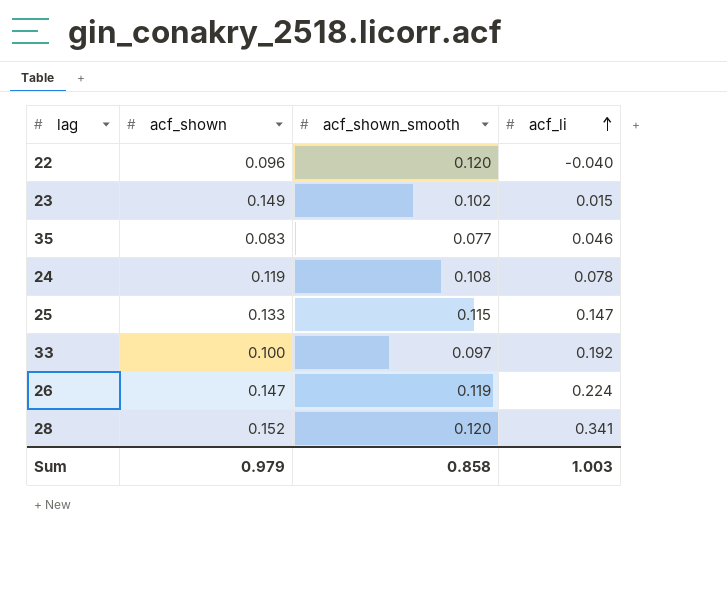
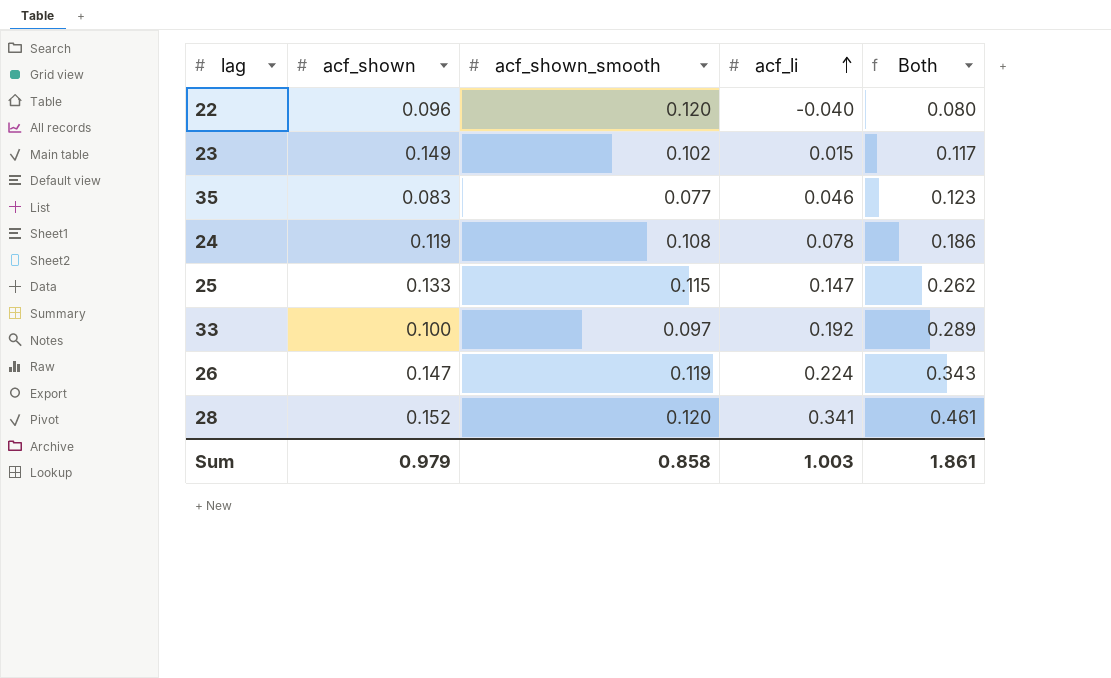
column Both | formula: none -> [acf_shown_smooth] + [acf_li]

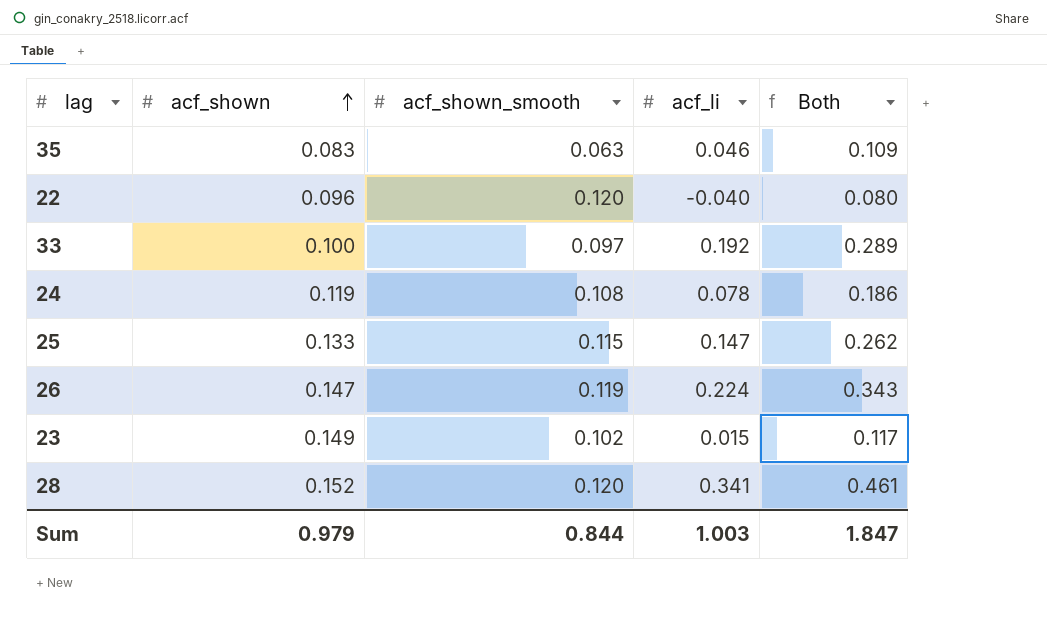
row order: acf_li ascending -> acf_shown ascending
35 | acf_shown_smooth: 0.077 -> 0.063
35 | Both: 0.123 -> 0.109
Sum | acf_shown_smooth: 0.858 -> 0.844
Sum | Both: 1.861 -> 1.847

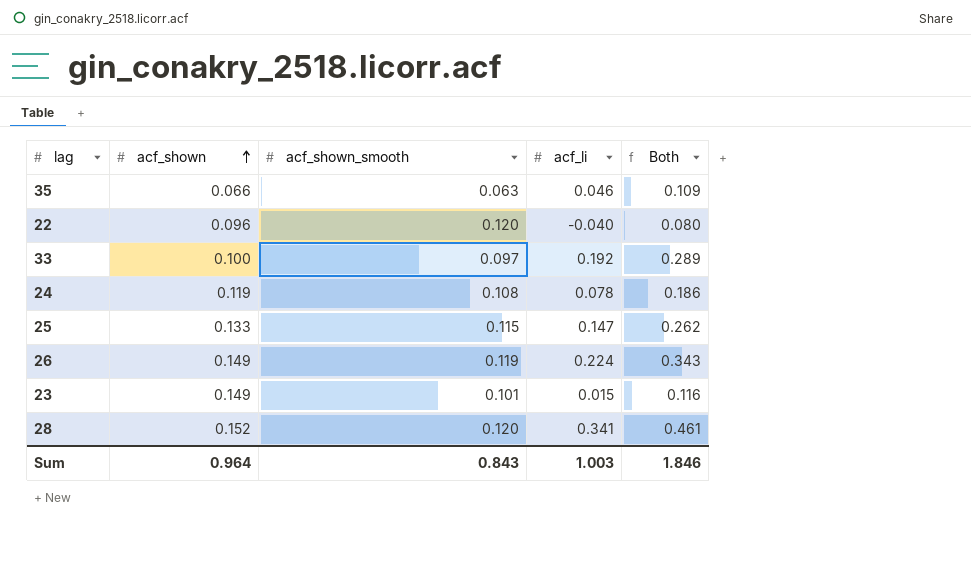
35 | acf_shown: 0.083 -> 0.066
26 | acf_shown: 0.147 -> 0.149
23 | acf_shown_smooth: 0.102 -> 0.101
23 | Both: 0.117 -> 0.116
Sum | acf_shown: 0.979 -> 0.964
Sum | acf_shown_smooth: 0.844 -> 0.843
Sum | Both: 1.847 -> 1.846

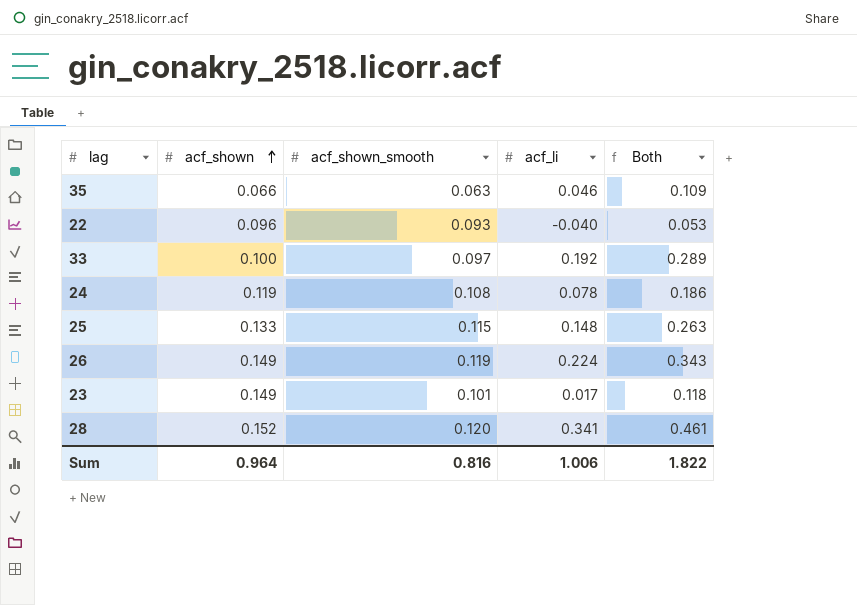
22 | acf_shown_smooth: 0.120 -> 0.093
22 | Both: 0.080 -> 0.053
25 | acf_li: 0.147 -> 0.148
25 | Both: 0.262 -> 0.263
23 | acf_li: 0.015 -> 0.017
23 | Both: 0.116 -> 0.118
Sum | acf_shown_smooth: 0.843 -> 0.816
Sum | acf_li: 1.003 -> 1.006
Sum | Both: 1.846 -> 1.822

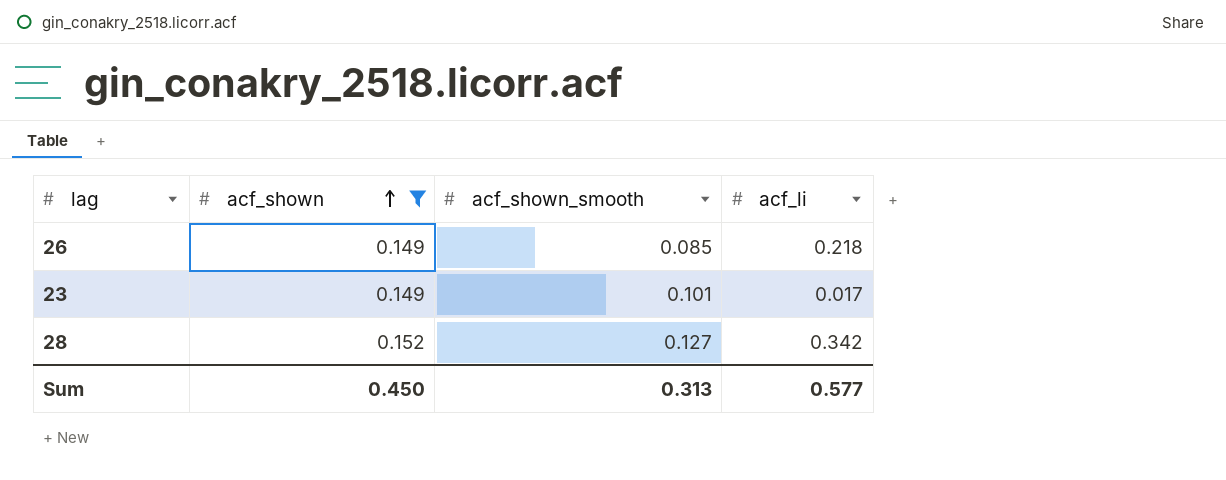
filter: none -> acf_shown >= 0.149
column Both | formula: [acf_shown_smooth] + [acf_li] -> none
26 | acf_shown_smooth: 0.119 -> 0.085
26 | acf_li: 0.224 -> 0.218
28 | acf_shown_smooth: 0.120 -> 0.127
28 | acf_li: 0.341 -> 0.342
Sum | acf_shown: 0.964 -> 0.450
Sum | acf_shown_smooth: 0.816 -> 0.313
Sum | acf_li: 1.006 -> 0.577

